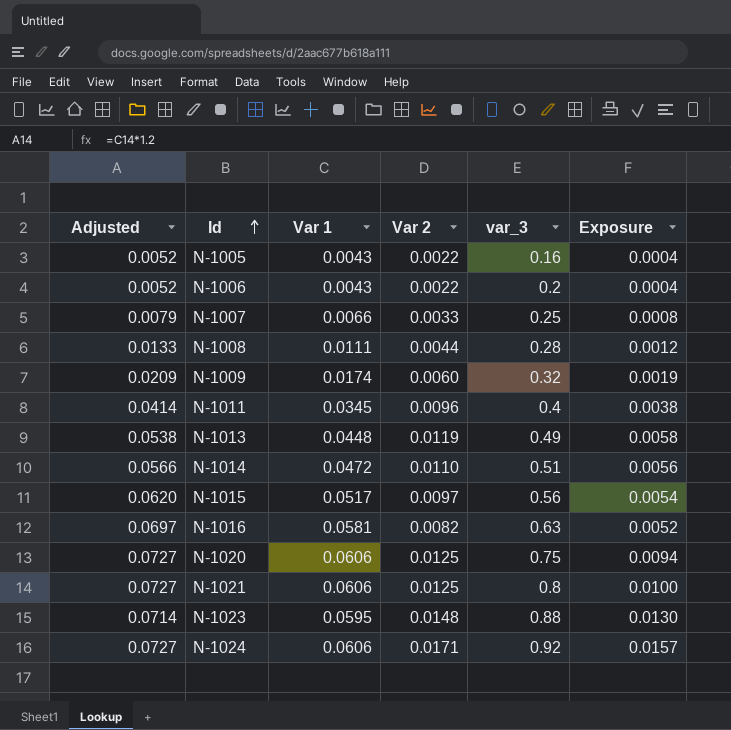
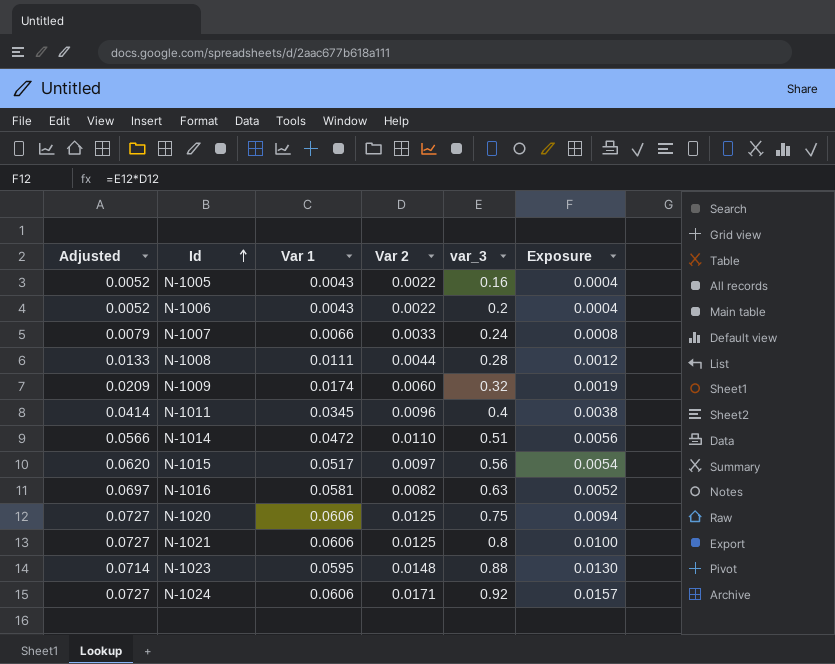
row N-1013: 0.0538 | 0.0448 | 0.0119 | 0.49 | 0.0058 -> none
N-1007 | var_3: 0.25 -> 0.24

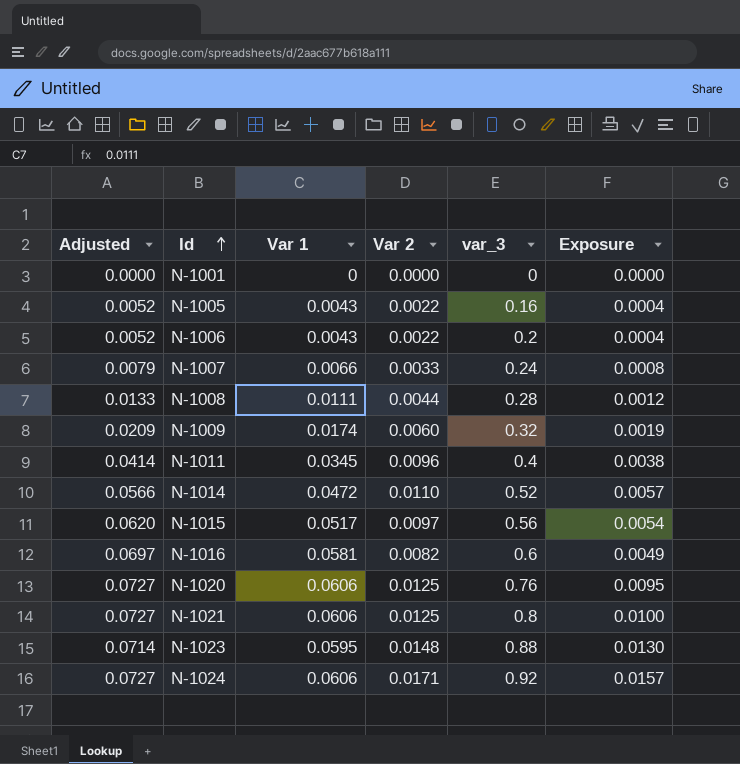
row N-1001: none -> 0.0000 | 0 | 0.0000 | 0 | 0.0000
N-1014 | var_3: 0.51 -> 0.52
N-1014 | Exposure: 0.0056 -> 0.0057
N-1016 | var_3: 0.63 -> 0.6
N-1016 | Exposure: 0.0052 -> 0.0049
N-1020 | var_3: 0.75 -> 0.76
N-1020 | Exposure: 0.0094 -> 0.0095

